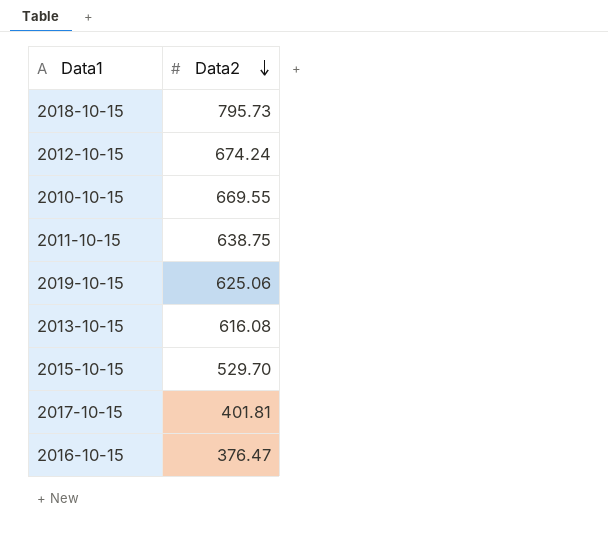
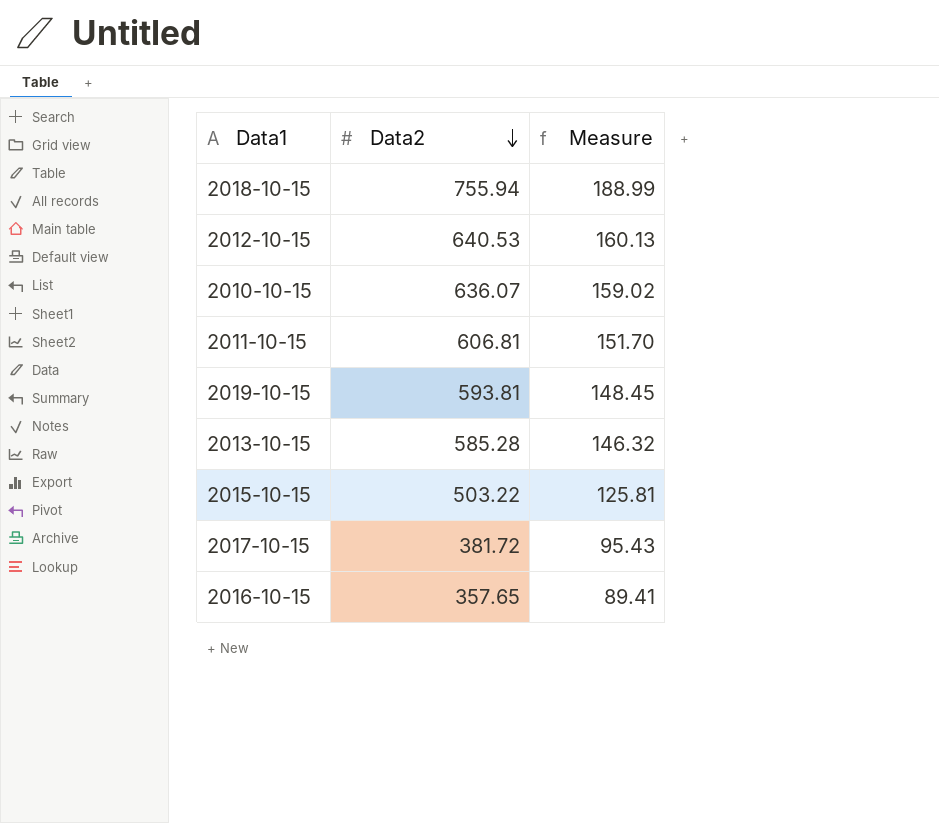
column Measure | formula: none -> [Data2] * 0.25
2018-10-15 | Data2: 795.73 -> 755.94
2012-10-15 | Data2: 674.24 -> 640.53
2010-10-15 | Data2: 669.55 -> 636.07
2011-10-15 | Data2: 638.75 -> 606.81
2019-10-15 | Data2: 625.06 -> 593.81
2013-10-15 | Data2: 616.08 -> 585.28
2015-10-15 | Data2: 529.70 -> 503.22
2017-10-15 | Data2: 401.81 -> 381.72
2016-10-15 | Data2: 376.47 -> 357.65

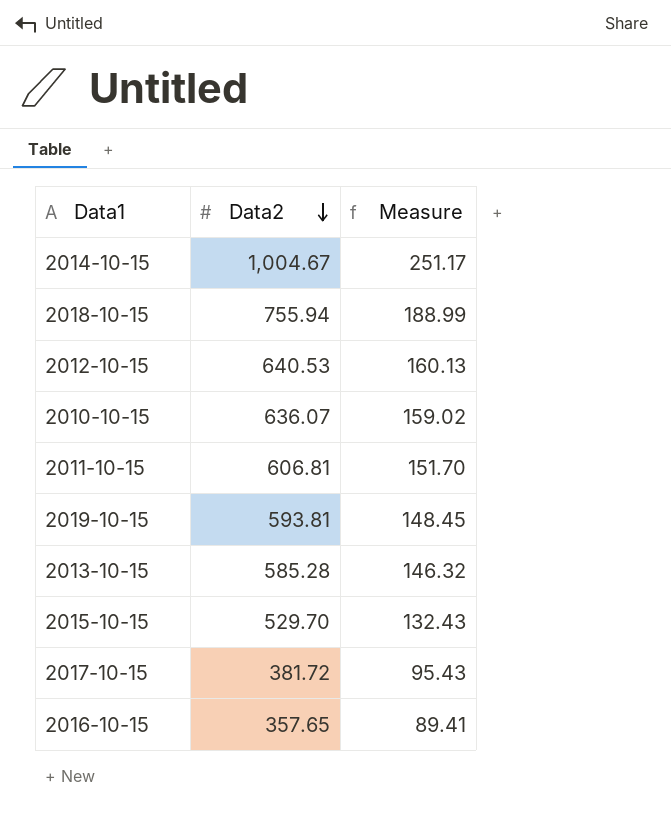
row 2014-10-15: none -> 1,004.67 | 251.17
2015-10-15 | Data2: 503.22 -> 529.70
2015-10-15 | Measure: 125.81 -> 132.43

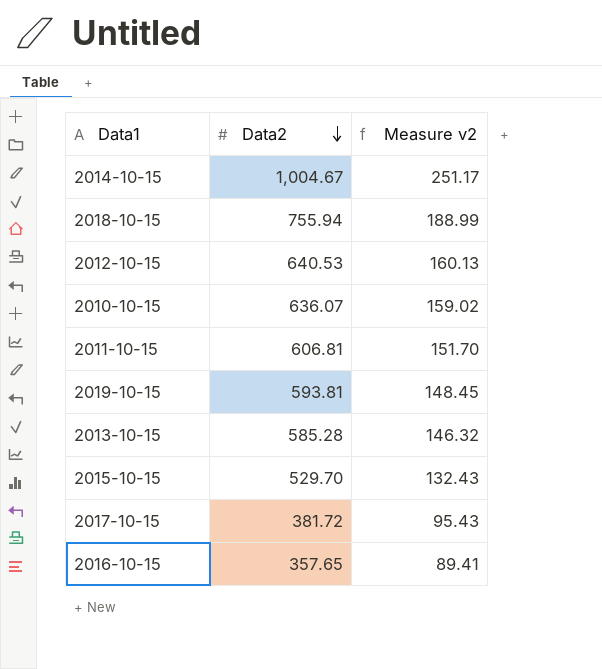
column name: Measure -> Measure v2

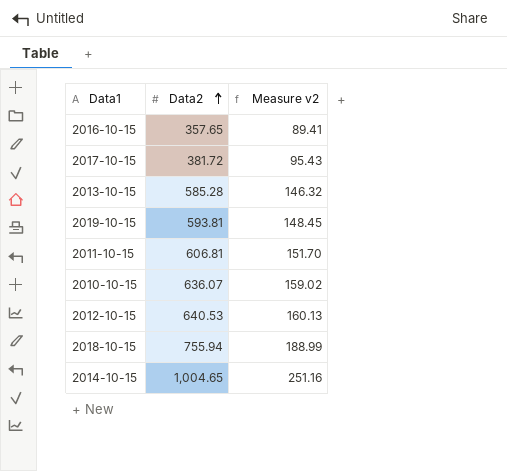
row order: Data2 descending -> Data2 ascending
row 2015-10-15: 529.70 | 132.43 -> none
2014-10-15 | Data2: 1,004.67 -> 1,004.65
2014-10-15 | Measure v2: 251.17 -> 251.16

